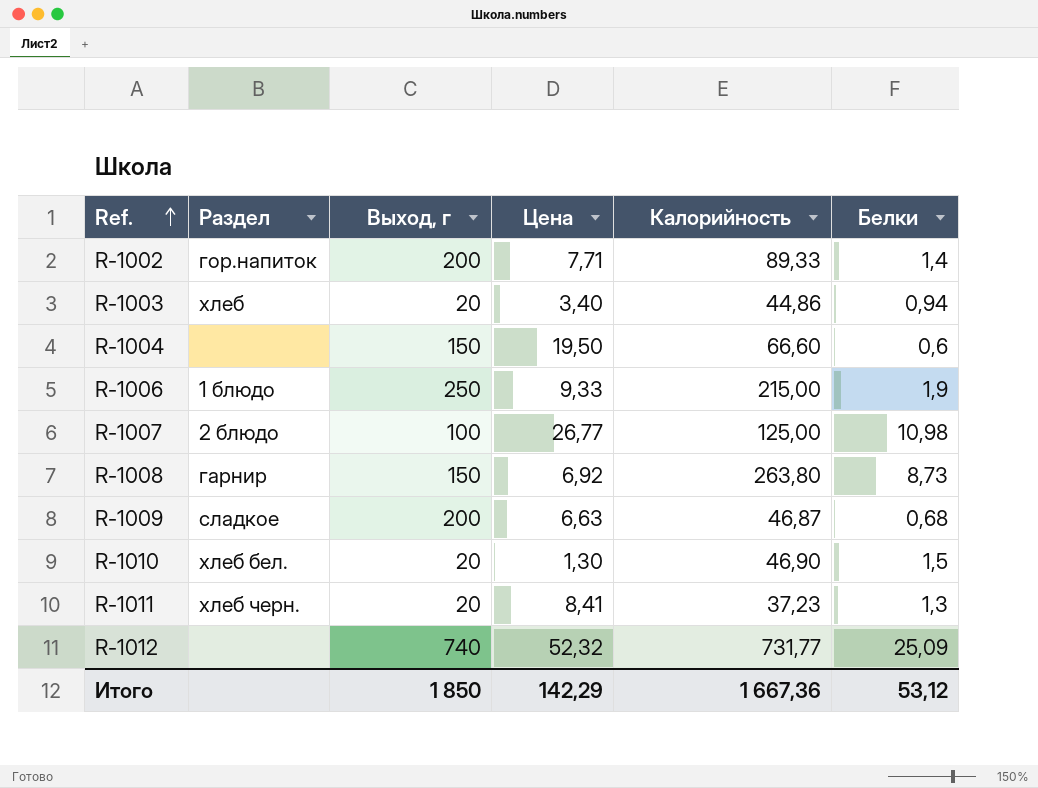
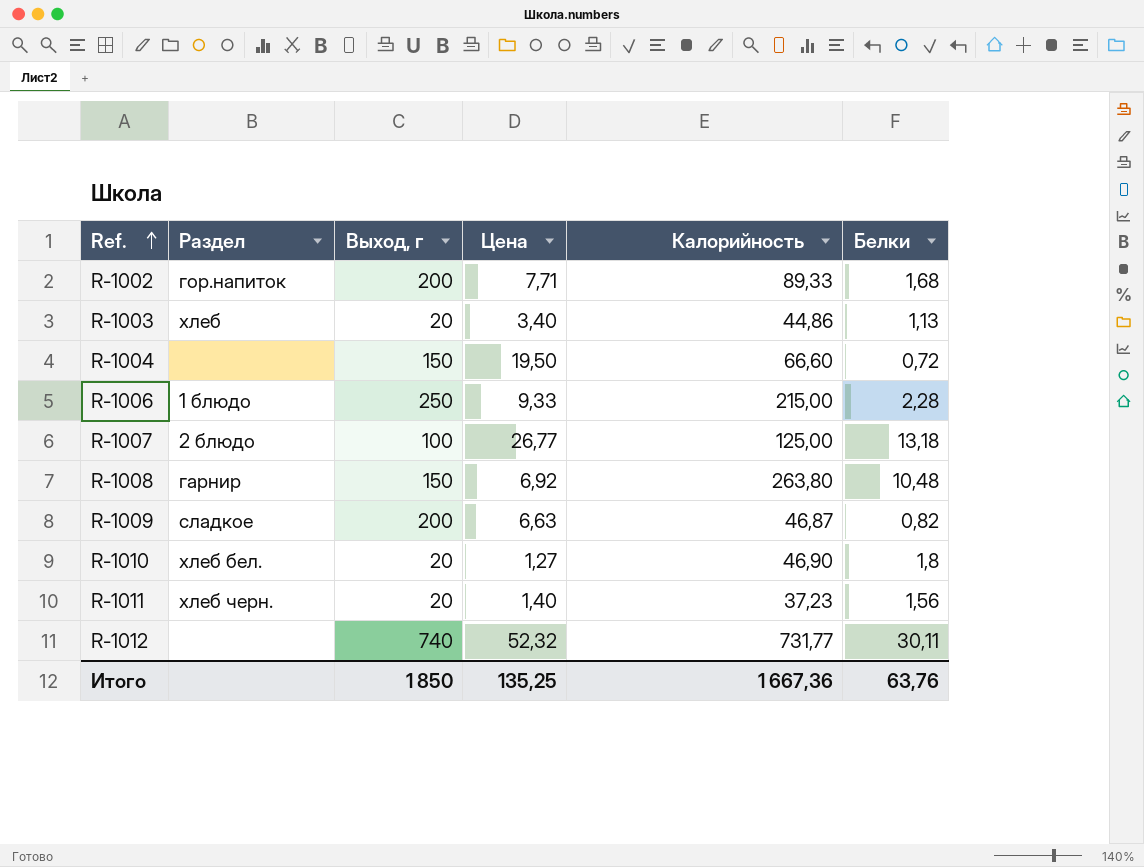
R-1002 | Белки: 1,4 -> 1,68
R-1003 | Белки: 0,94 -> 1,13
R-1004 | Белки: 0,6 -> 0,72
R-1006 | Белки: 1,9 -> 2,28
R-1007 | Белки: 10,98 -> 13,18
R-1008 | Белки: 8,73 -> 10,48
R-1009 | Белки: 0,68 -> 0,82
R-1010 | Цена: 1,30 -> 1,27
R-1010 | Белки: 1,5 -> 1,8
R-1011 | Цена: 8,41 -> 1,40
R-1011 | Белки: 1,3 -> 1,56
R-1012 | Белки: 25,09 -> 30,11
Итого | Цена: 142,29 -> 135,25
Итого | Белки: 53,12 -> 63,76

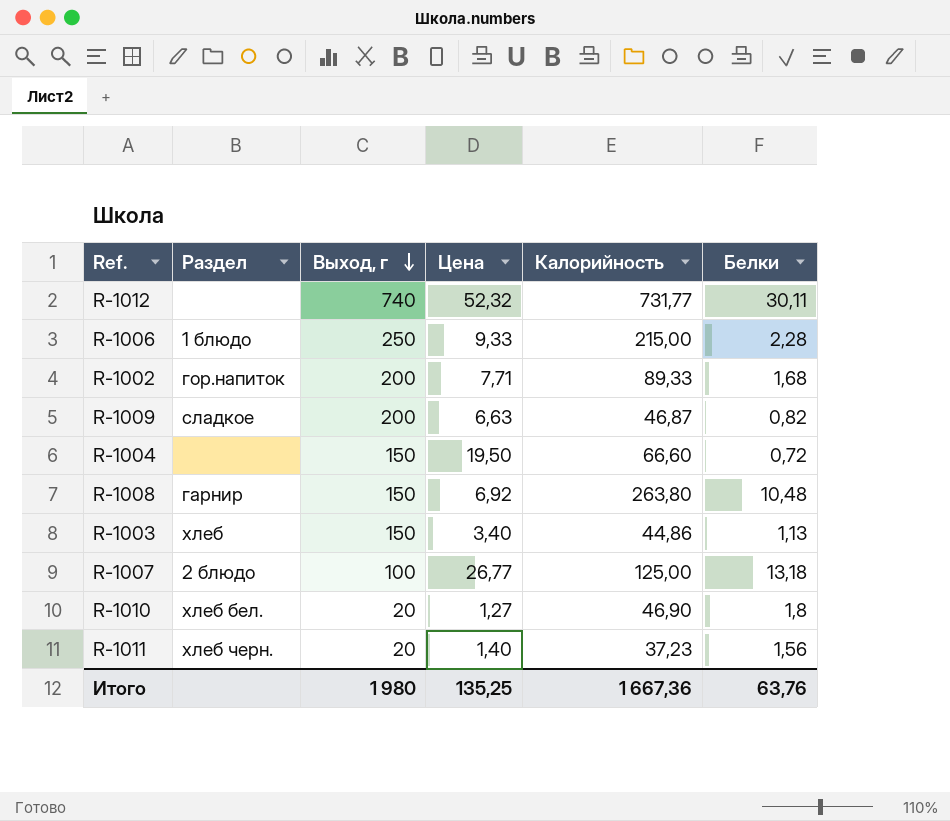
row order: Ref. ascending -> Выход, г descending
R-1003 | Выход, г: 20 -> 150
Итого | Выход, г: 1 850 -> 1 980

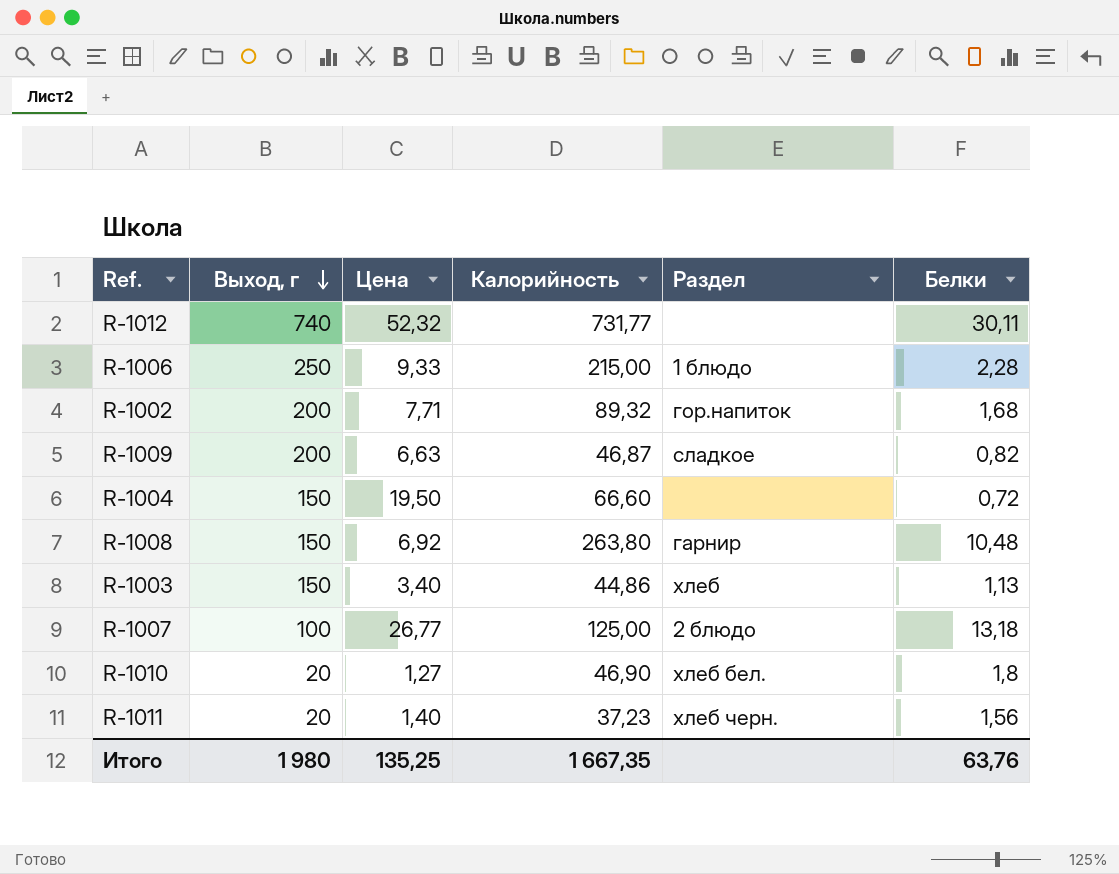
column Раздел | position: 2 -> 5
R-1002 | Калорийность: 89,33 -> 89,32
Итого | Калорийность: 1 667,36 -> 1 667,35

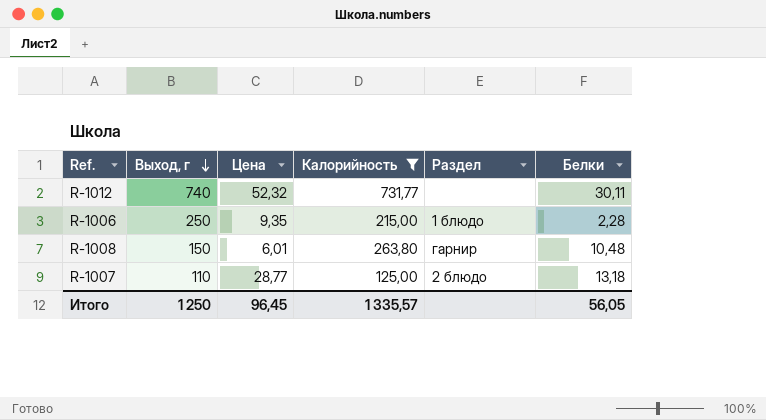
filter: none -> Калорийность >= 125,00
R-1006 | Цена: 9,33 -> 9,35
R-1008 | Цена: 6,92 -> 6,01
R-1007 | Выход, г: 100 -> 110
R-1007 | Цена: 26,77 -> 28,77
Итого | Выход, г: 1 980 -> 1 250
Итого | Цена: 135,25 -> 96,45
Итого | Калорийность: 1 667,35 -> 1 335,57
Итого | Белки: 63,76 -> 56,05

